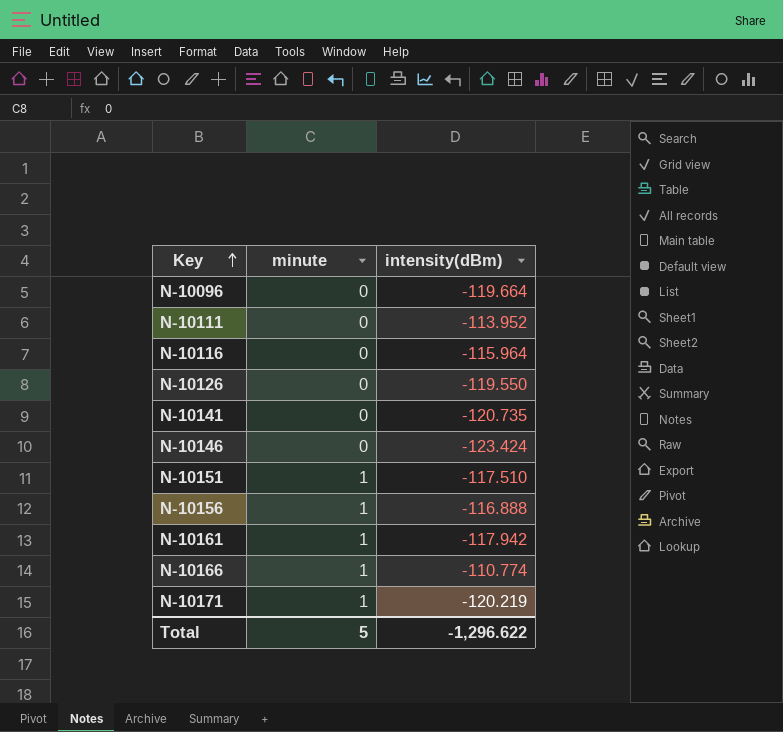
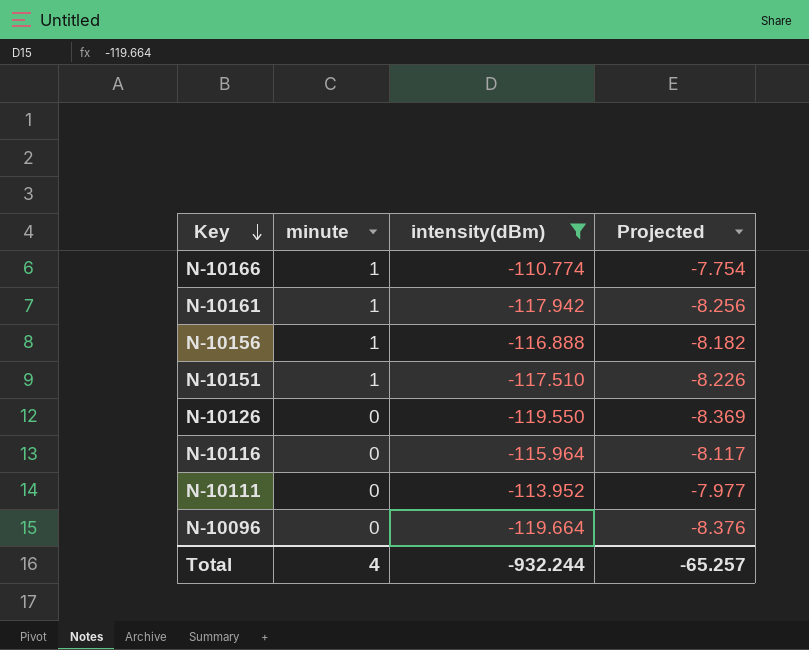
filter: none -> intensity(dBm) >= -119.664
row order: Key ascending -> Key descending
column Projected | formula: none -> [intensity(dBm)] * 0.07
Total | minute: 5 -> 4
Total | intensity(dBm): -1,296.622 -> -932.244

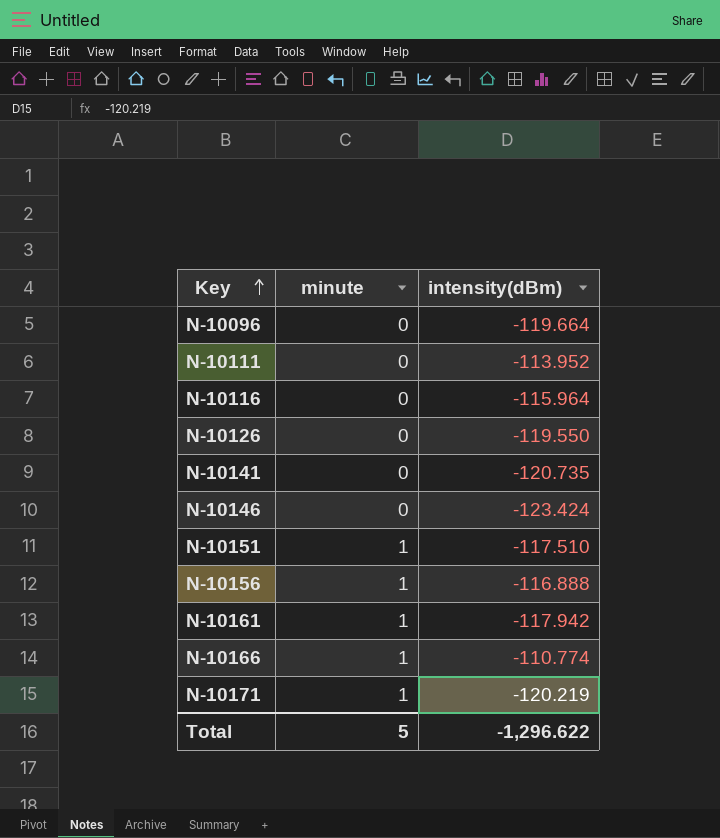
filter: intensity(dBm) >= -119.664 -> none
row order: Key descending -> Key ascending
column Projected | formula: [intensity(dBm)] * 0.07 -> none
Total | minute: 4 -> 5
Total | intensity(dBm): -932.244 -> -1,296.622

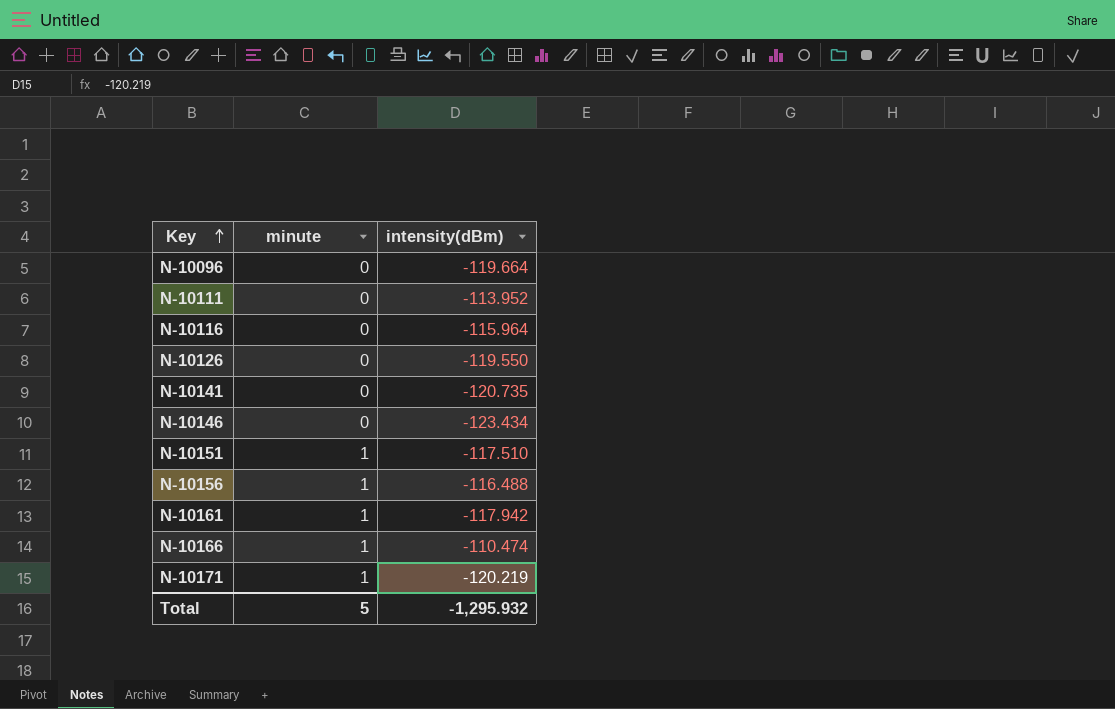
N-10146 | intensity(dBm): -123.424 -> -123.434
N-10156 | intensity(dBm): -116.888 -> -116.488
N-10166 | intensity(dBm): -110.774 -> -110.474
Total | intensity(dBm): -1,296.622 -> -1,295.932

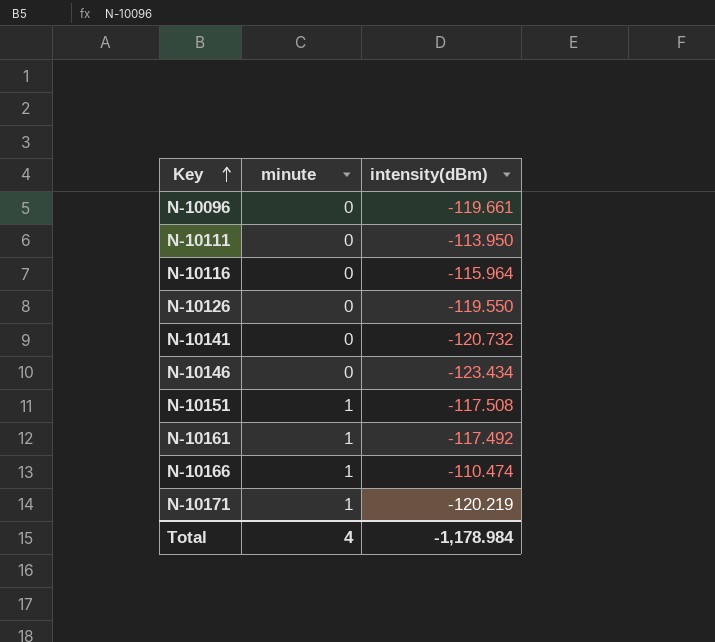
row N-10156: 1 | -116.488 -> none
N-10096 | intensity(dBm): -119.664 -> -119.661
N-10111 | intensity(dBm): -113.952 -> -113.950
N-10141 | intensity(dBm): -120.735 -> -120.732
N-10151 | intensity(dBm): -117.510 -> -117.508
N-10161 | intensity(dBm): -117.942 -> -117.492
Total | minute: 5 -> 4
Total | intensity(dBm): -1,295.932 -> -1,178.984

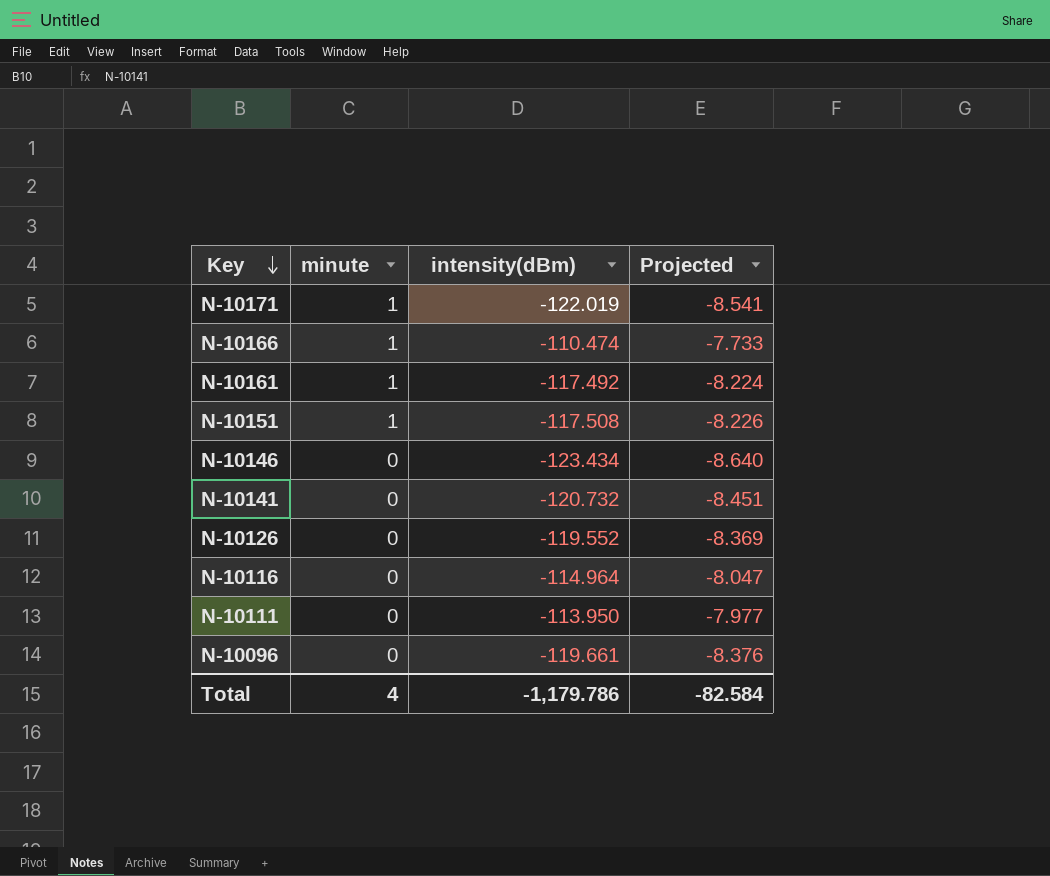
row order: Key ascending -> Key descending
column Projected | formula: none -> [intensity(dBm)] * 0.07
N-10171 | intensity(dBm): -120.219 -> -122.019
N-10126 | intensity(dBm): -119.550 -> -119.552
N-10116 | intensity(dBm): -115.964 -> -114.964
Total | intensity(dBm): -1,178.984 -> -1,179.786

